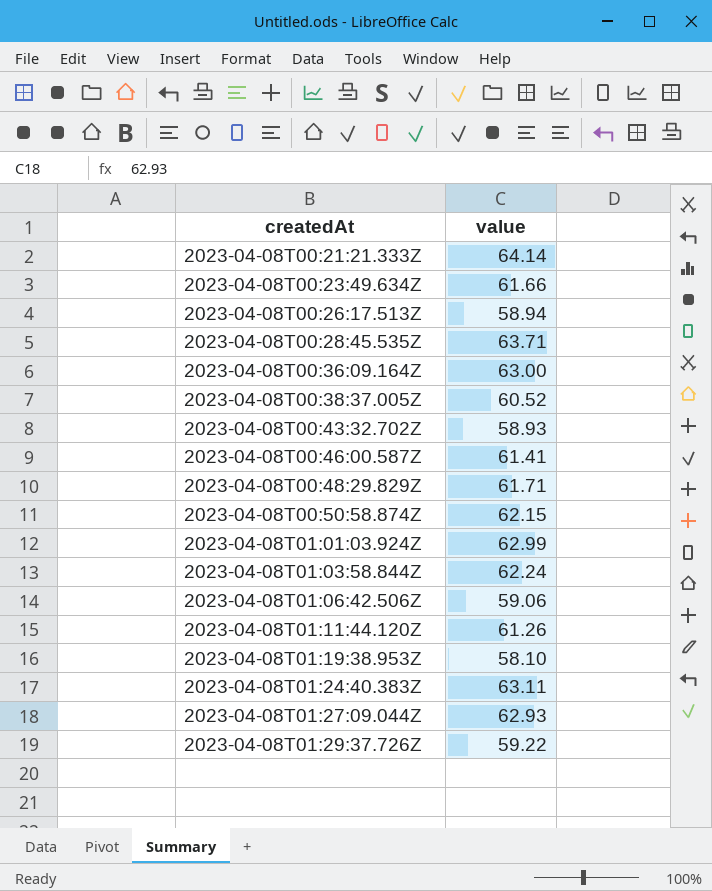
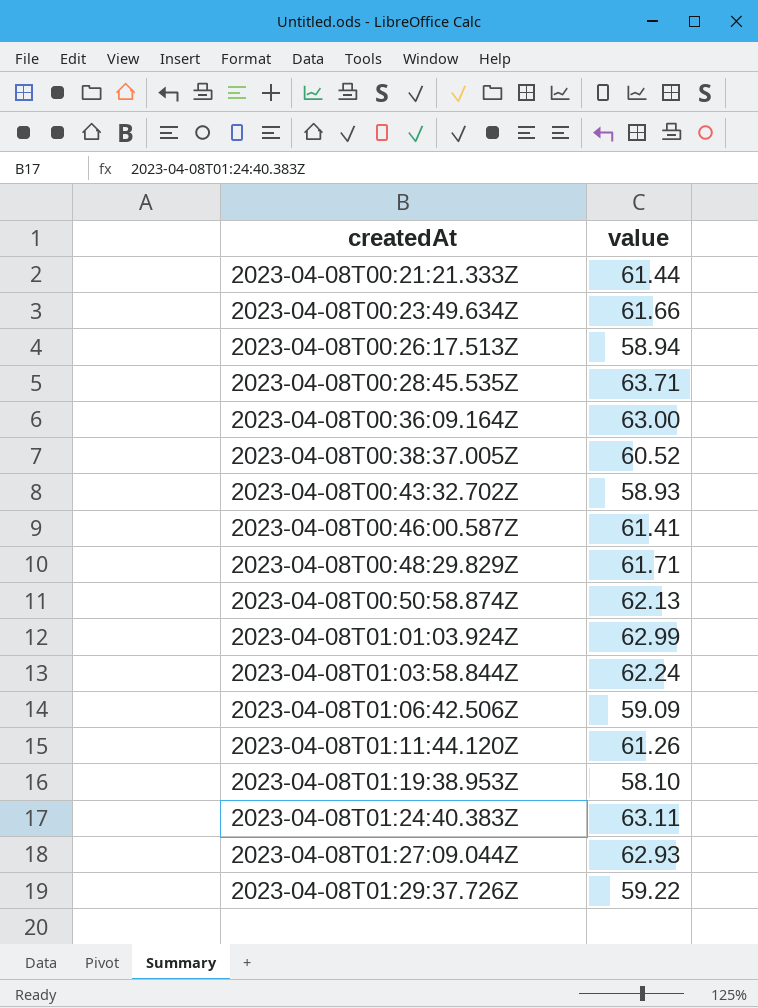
2023-04-08T00:21:21.333Z | value: 64.14 -> 61.44
2023-04-08T00:50:58.874Z | value: 62.15 -> 62.13
2023-04-08T01:06:42.506Z | value: 59.06 -> 59.09

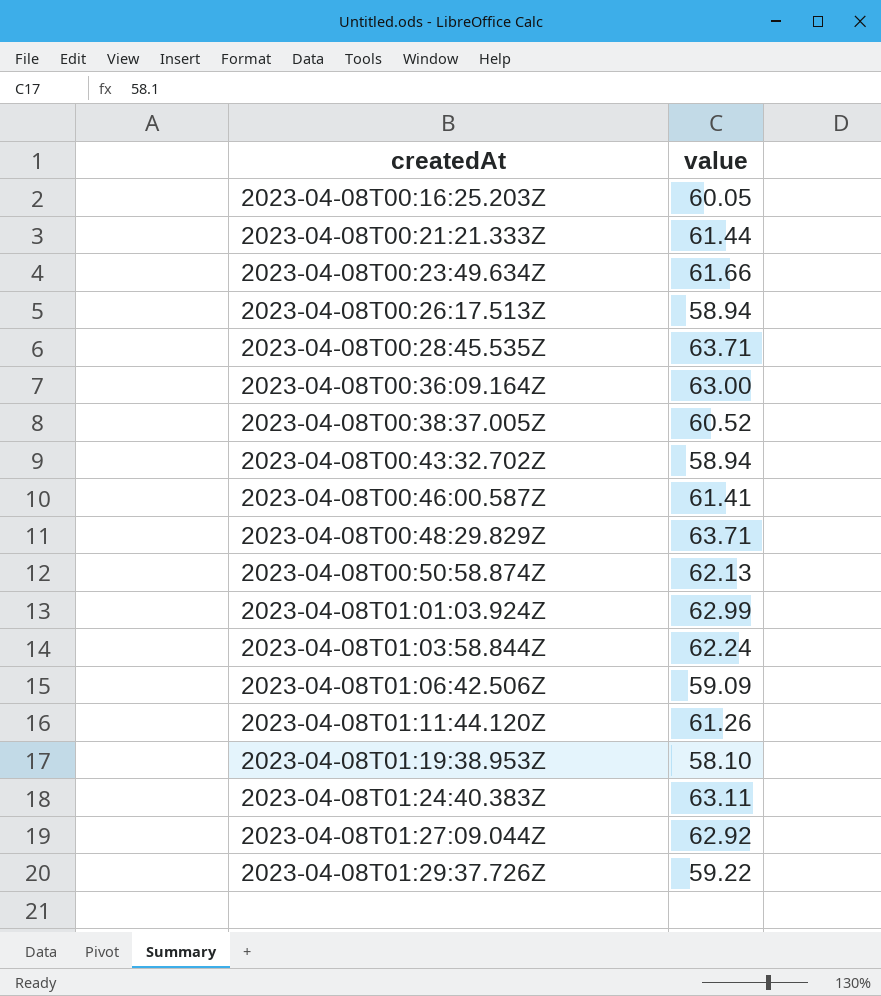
row 2023-04-08T00:16:25.203Z: none -> 60.05
2023-04-08T00:43:32.702Z | value: 58.93 -> 58.94
2023-04-08T00:48:29.829Z | value: 61.71 -> 63.71
2023-04-08T01:27:09.044Z | value: 62.93 -> 62.92

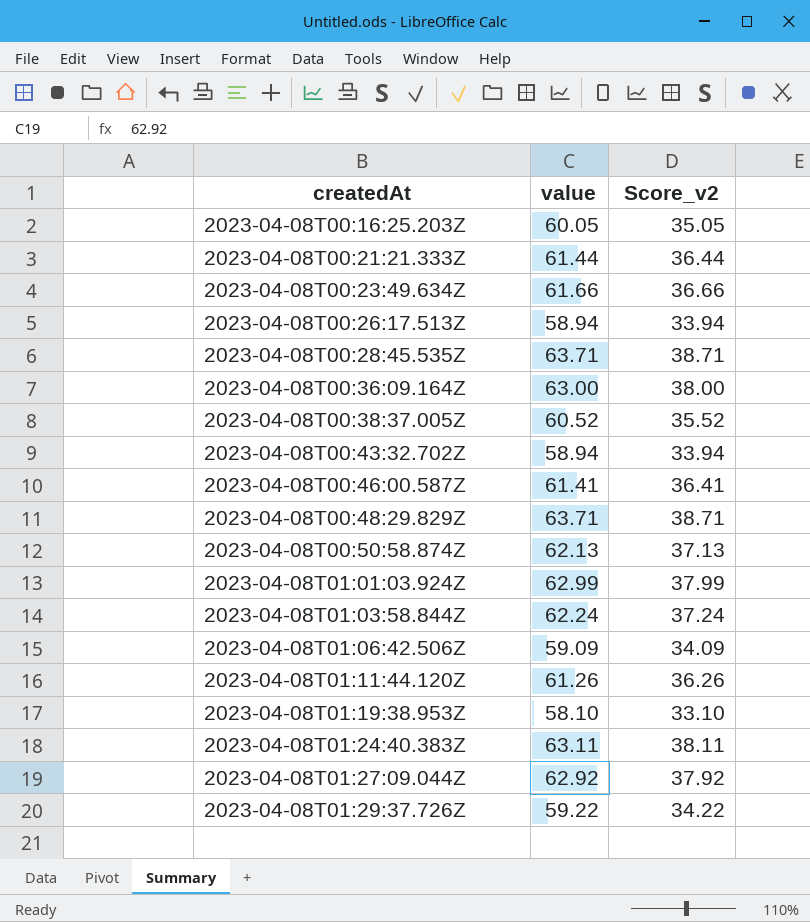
column Score_v2 | formula: none -> [value] - 25

